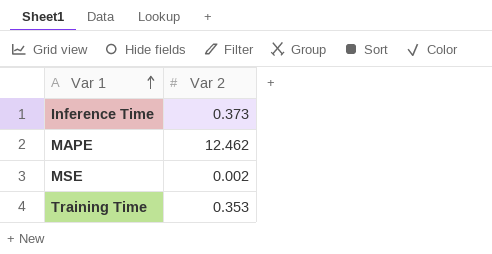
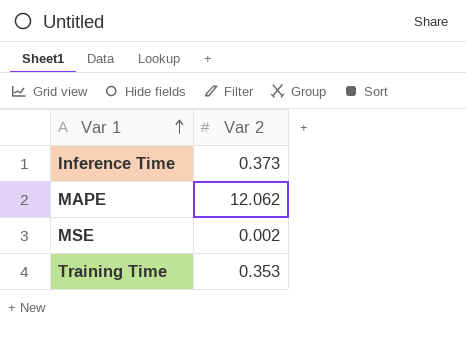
MAPE | Var 2: 12.462 -> 12.062

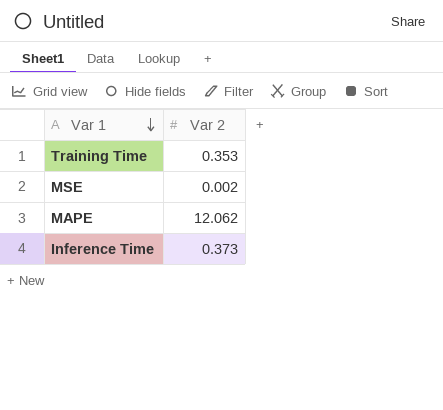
row order: Var 1 ascending -> Var 1 descending

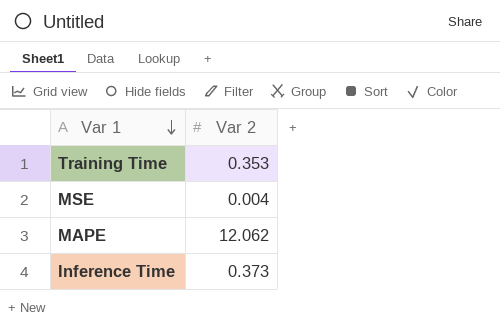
MSE | Var 2: 0.002 -> 0.004

